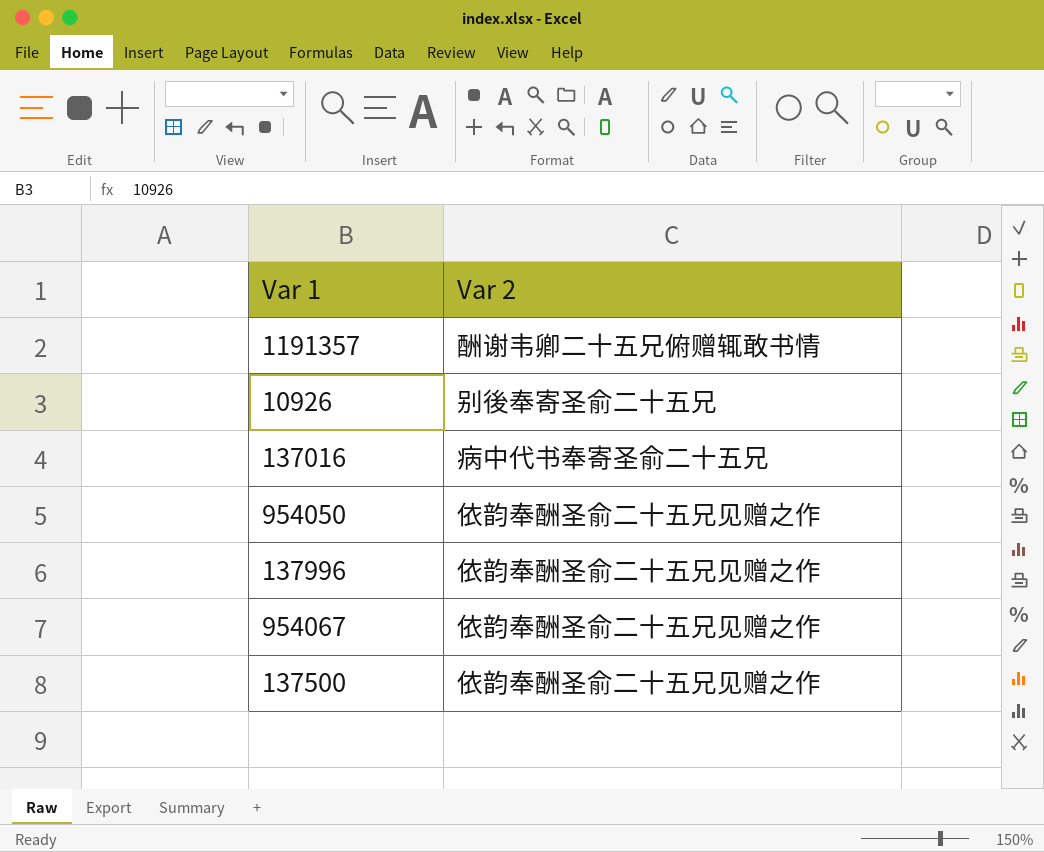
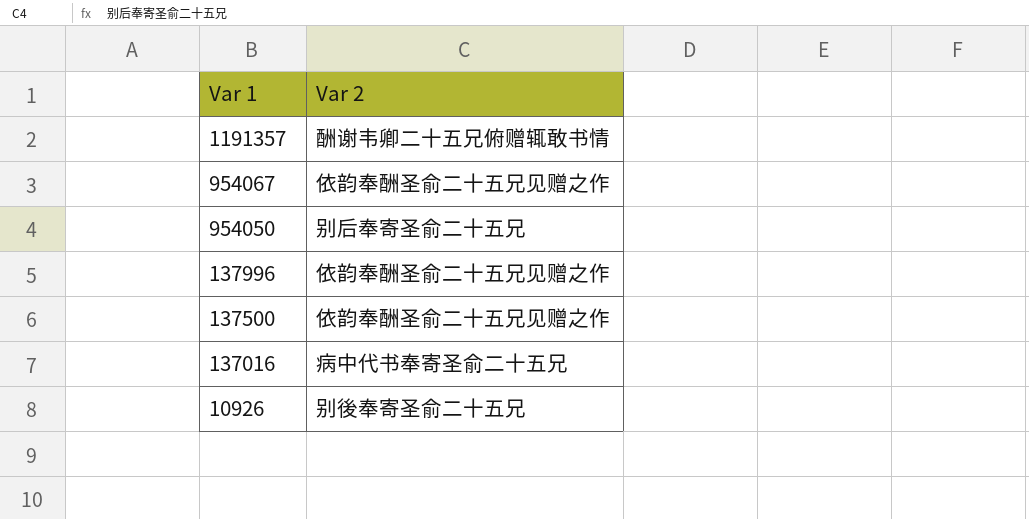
row order: none -> Var 1 descending
954050 | Var 2: 依韵奉酬圣俞二十五兄见赠之作 -> 别后奉寄圣俞二十五兄

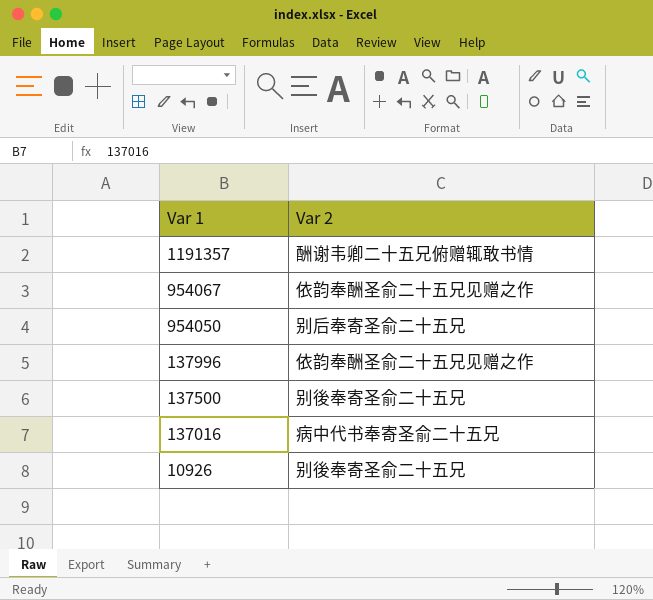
137500 | Var 2: 依韵奉酬圣俞二十五兄见赠之作 -> 别後奉寄圣俞二十五兄

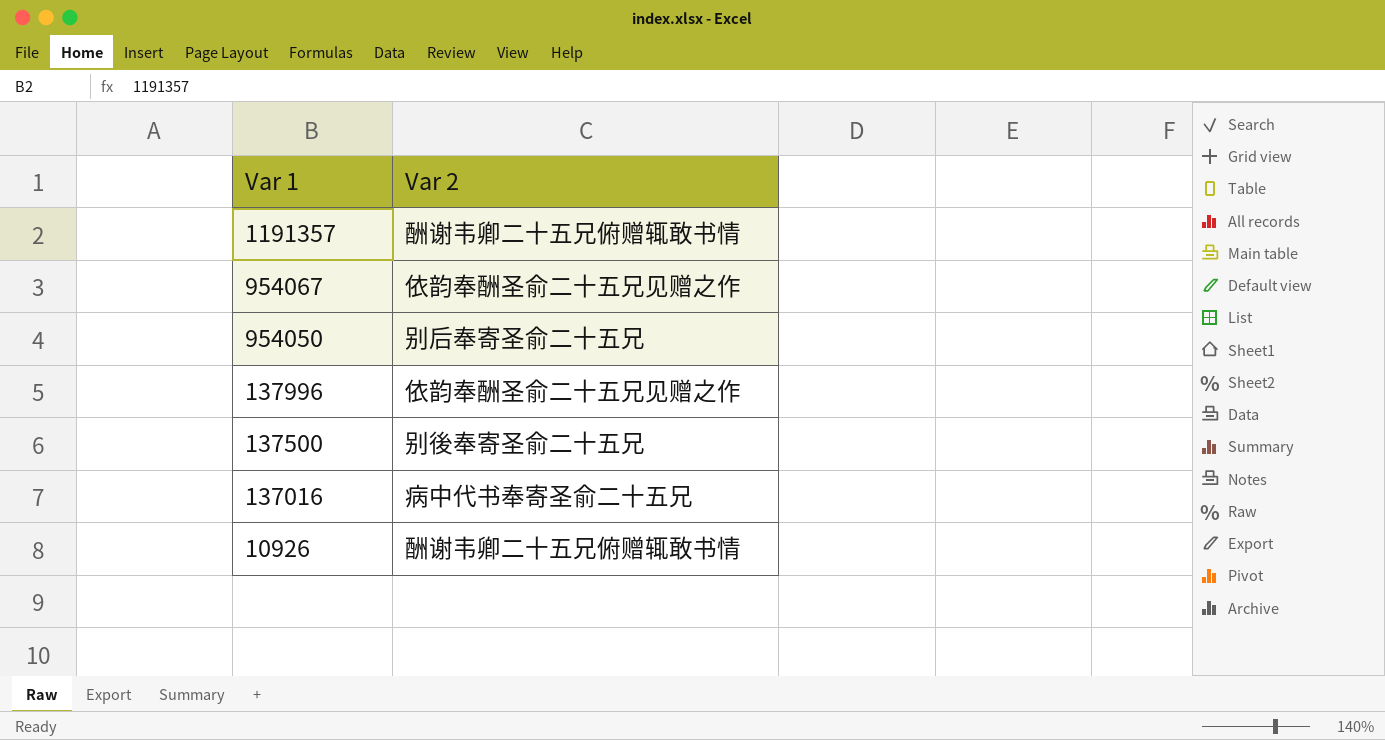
10926 | Var 2: 别後奉寄圣俞二十五兄 -> 酬谢韦卿二十五兄俯赠辄敢书情

